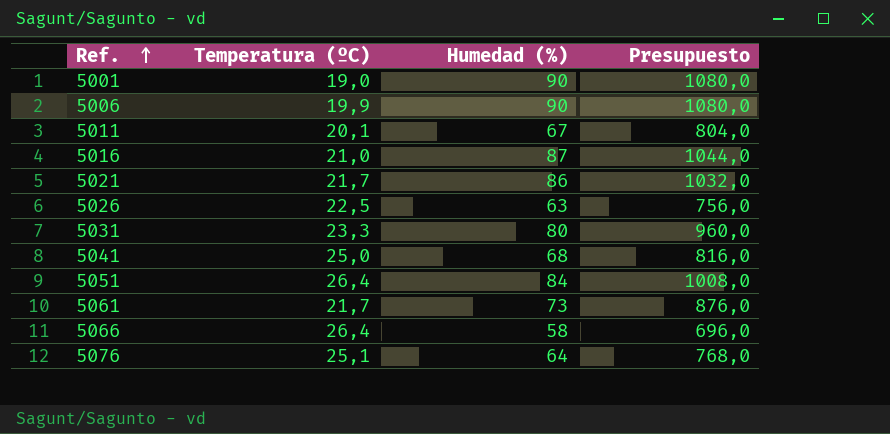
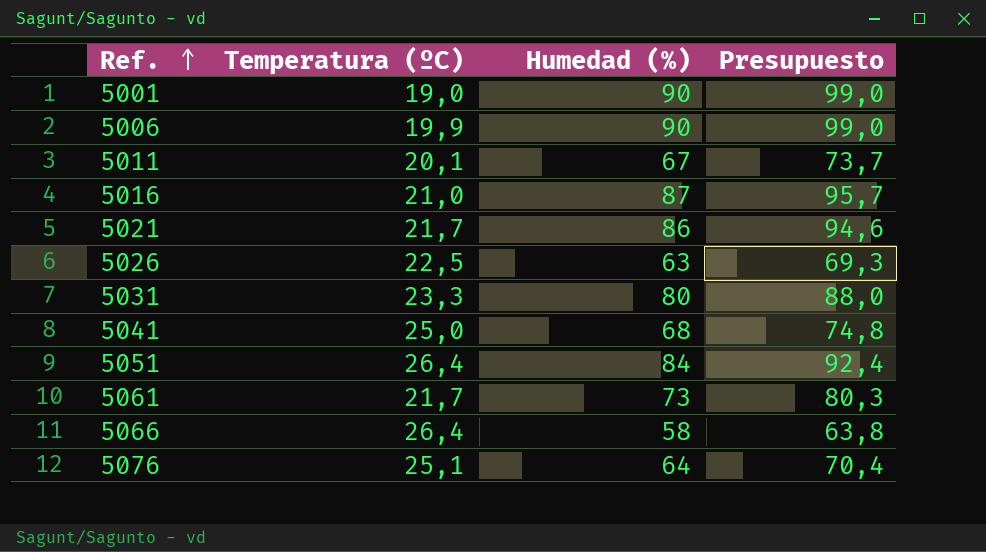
column Presupuesto | formula: [Humedad (%)] * 12 -> [Humedad (%)] * 1,1

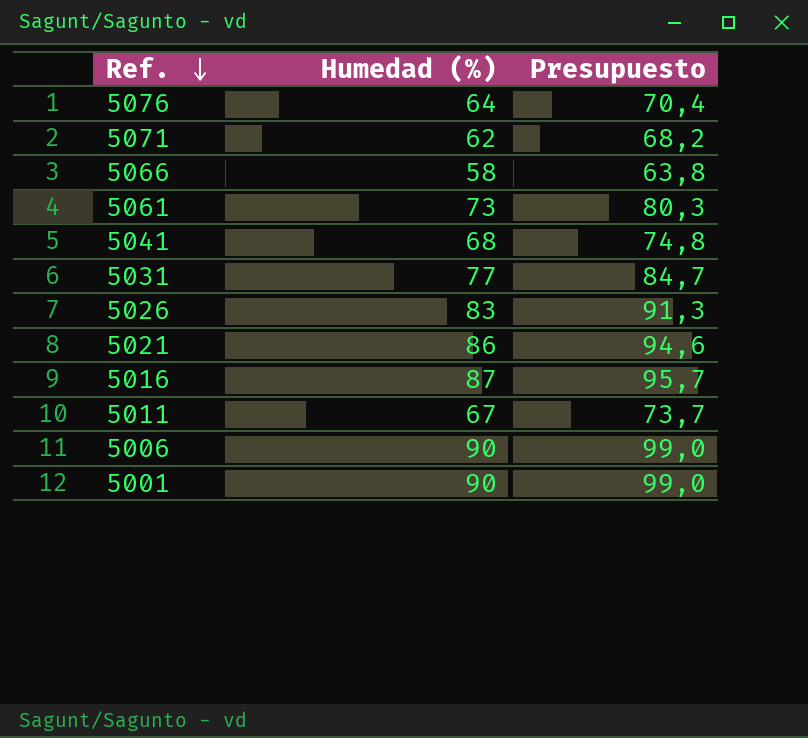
row order: Ref. ascending -> Ref. descending
column Temperatura (ºC) | position: 2 -> none
row 5051: 26,4 | 84 | 92,4 -> none
row 5071: none -> 62 | 68,2
5031 | Humedad (%): 80 -> 77
5031 | Presupuesto: 88,0 -> 84,7
5026 | Humedad (%): 63 -> 83
5026 | Presupuesto: 69,3 -> 91,3

